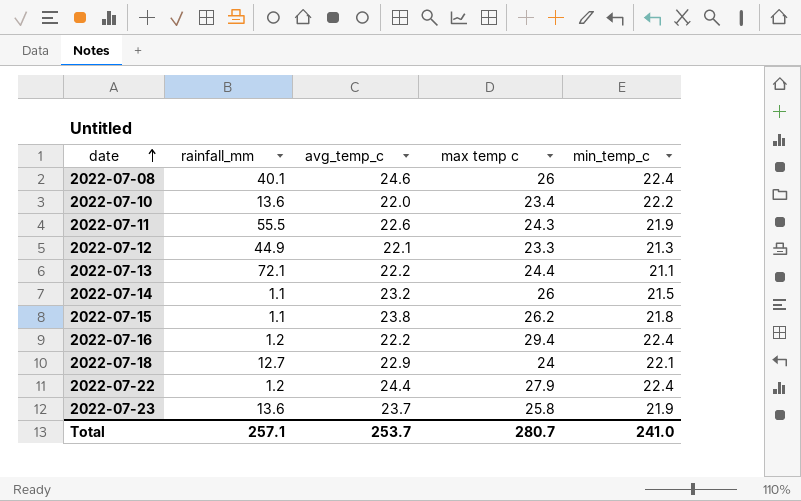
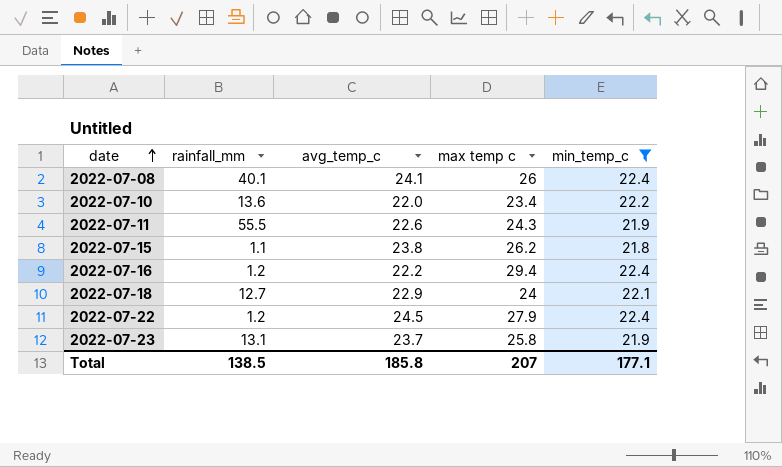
filter: none -> min_temp_c >= 21.8
2022-07-08 | avg_temp_c: 24.6 -> 24.1
2022-07-22 | avg_temp_c: 24.4 -> 24.5
2022-07-23 | rainfall_mm: 13.6 -> 13.1
Total | rainfall_mm: 257.1 -> 138.5
Total | avg_temp_c: 253.7 -> 185.8
Total | max temp c: 280.7 -> 207
Total | min_temp_c: 241.0 -> 177.1

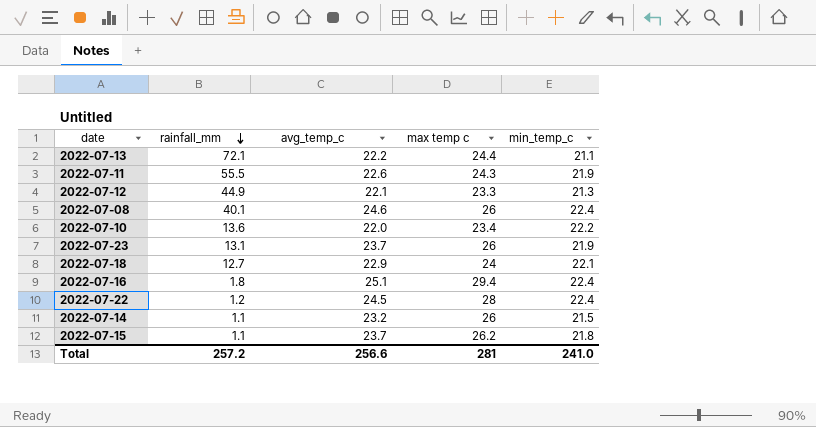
filter: min_temp_c >= 21.8 -> none
row order: date ascending -> rainfall_mm descending
2022-07-08 | avg_temp_c: 24.1 -> 24.6
2022-07-23 | max temp c: 25.8 -> 26
2022-07-16 | rainfall_mm: 1.2 -> 1.8
2022-07-16 | avg_temp_c: 22.2 -> 25.1
2022-07-22 | max temp c: 27.9 -> 28
2022-07-15 | avg_temp_c: 23.8 -> 23.7
Total | rainfall_mm: 138.5 -> 257.2
Total | avg_temp_c: 185.8 -> 256.6
Total | max temp c: 207 -> 281
Total | min_temp_c: 177.1 -> 241.0

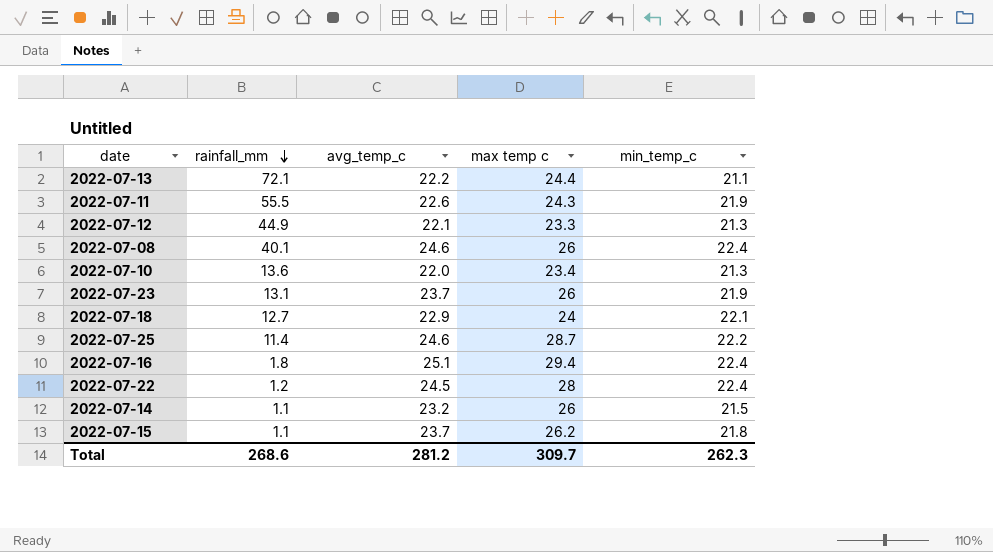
2022-07-10 | min_temp_c: 22.2 -> 21.3
row 2022-07-25: none -> 11.4 | 24.6 | 28.7 | 22.2
Total | rainfall_mm: 257.2 -> 268.6
Total | avg_temp_c: 256.6 -> 281.2
Total | max temp c: 281 -> 309.7
Total | min_temp_c: 241.0 -> 262.3

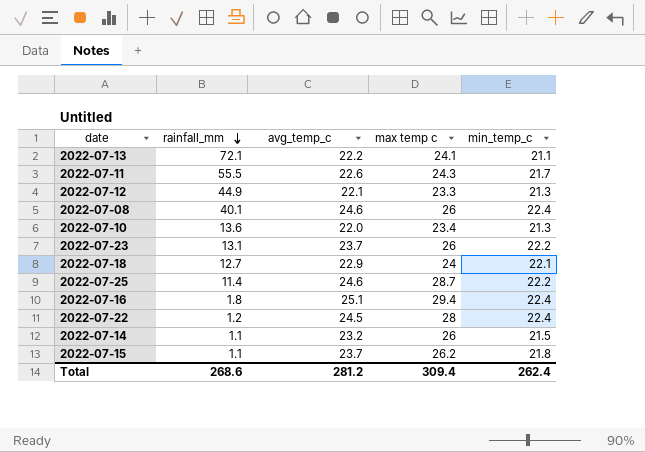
2022-07-13 | max temp c: 24.4 -> 24.1
2022-07-11 | min_temp_c: 21.9 -> 21.7
2022-07-23 | min_temp_c: 21.9 -> 22.2
Total | max temp c: 309.7 -> 309.4
Total | min_temp_c: 262.3 -> 262.4

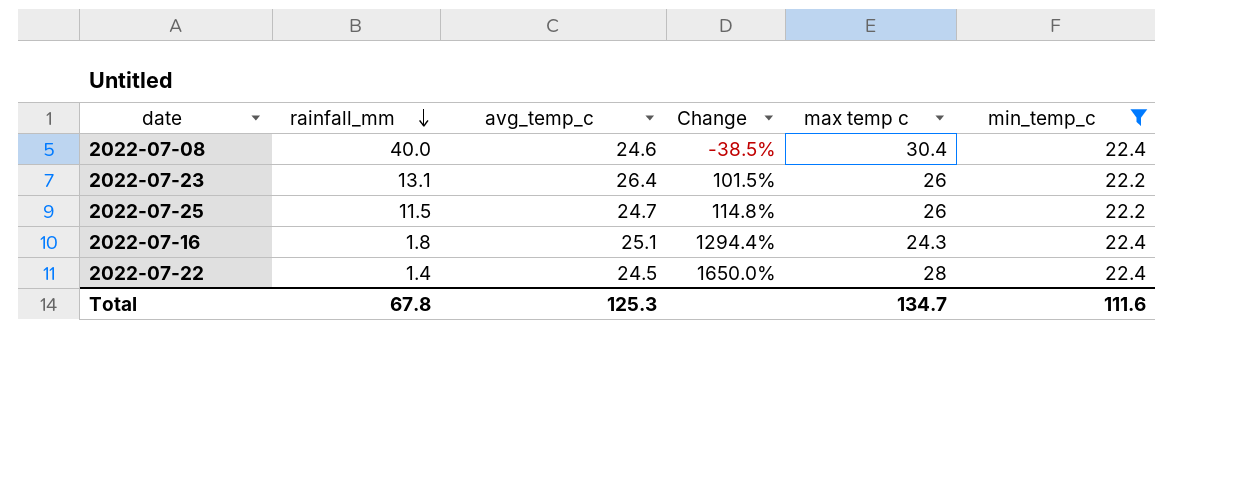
filter: none -> min_temp_c >= 22.2
column Change | formula: none -> ([avg_temp_c] - [rainfall_mm]) / [rainfall_mm]
2022-07-08 | rainfall_mm: 40.1 -> 40.0
2022-07-08 | max temp c: 26 -> 30.4
2022-07-23 | avg_temp_c: 23.7 -> 26.4
2022-07-25 | rainfall_mm: 11.4 -> 11.5
2022-07-25 | avg_temp_c: 24.6 -> 24.7
2022-07-25 | max temp c: 28.7 -> 26
2022-07-16 | max temp c: 29.4 -> 24.3
2022-07-22 | rainfall_mm: 1.2 -> 1.4
Total | rainfall_mm: 268.6 -> 67.8
Total | avg_temp_c: 281.2 -> 125.3
Total | max temp c: 309.4 -> 134.7
Total | min_temp_c: 262.4 -> 111.6

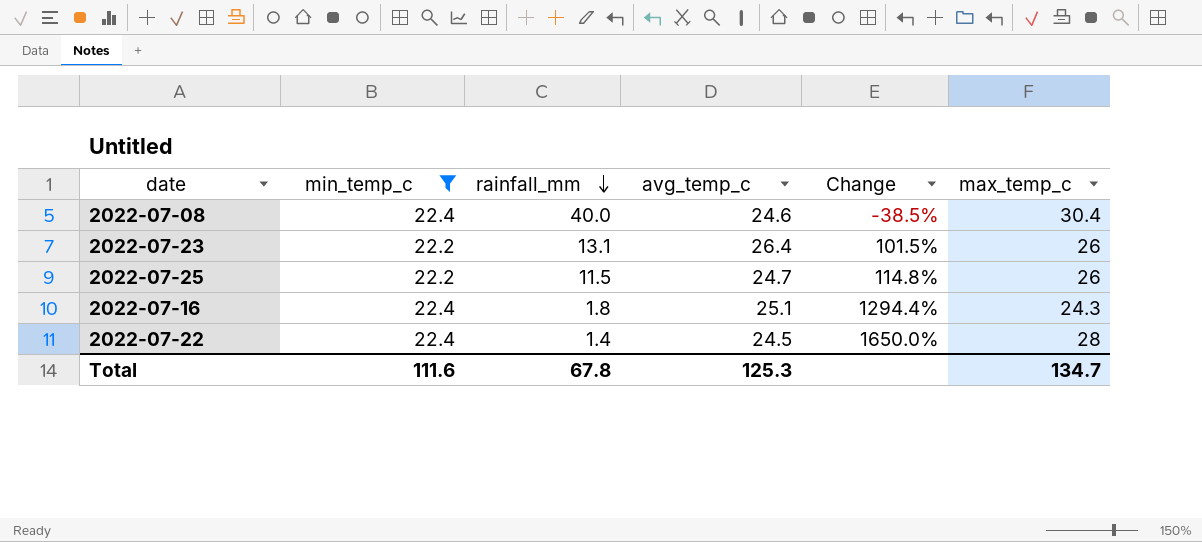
column min_temp_c | position: 6 -> 2
column name: max temp c -> max_temp_c

